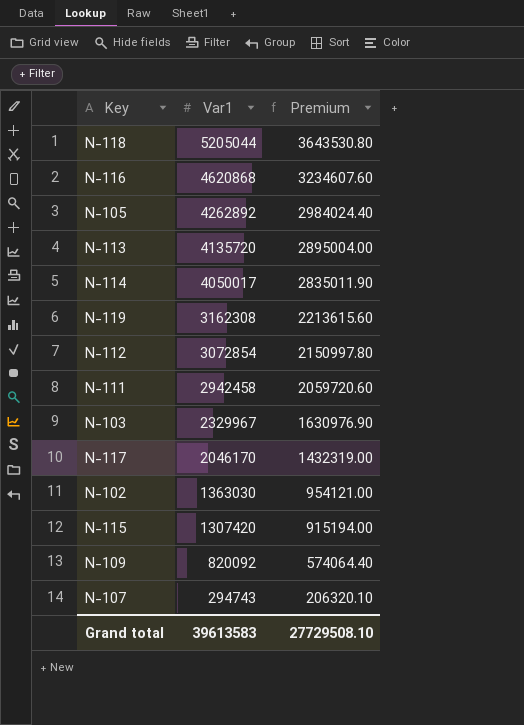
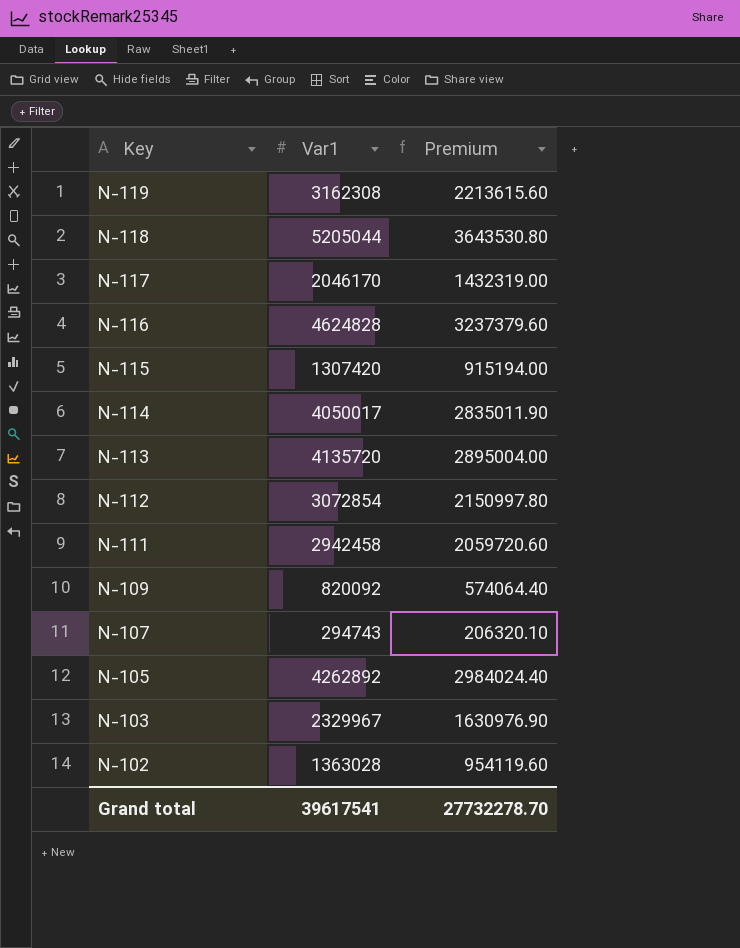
row order: Var1 descending -> Key descending
N-116 | Var1: 4620868 -> 4624828
N-116 | Premium: 3234607.60 -> 3237379.60
N-102 | Var1: 1363030 -> 1363028
N-102 | Premium: 954121.00 -> 954119.60
Grand total | Var1: 39613583 -> 39617541
Grand total | Premium: 27729508.10 -> 27732278.70

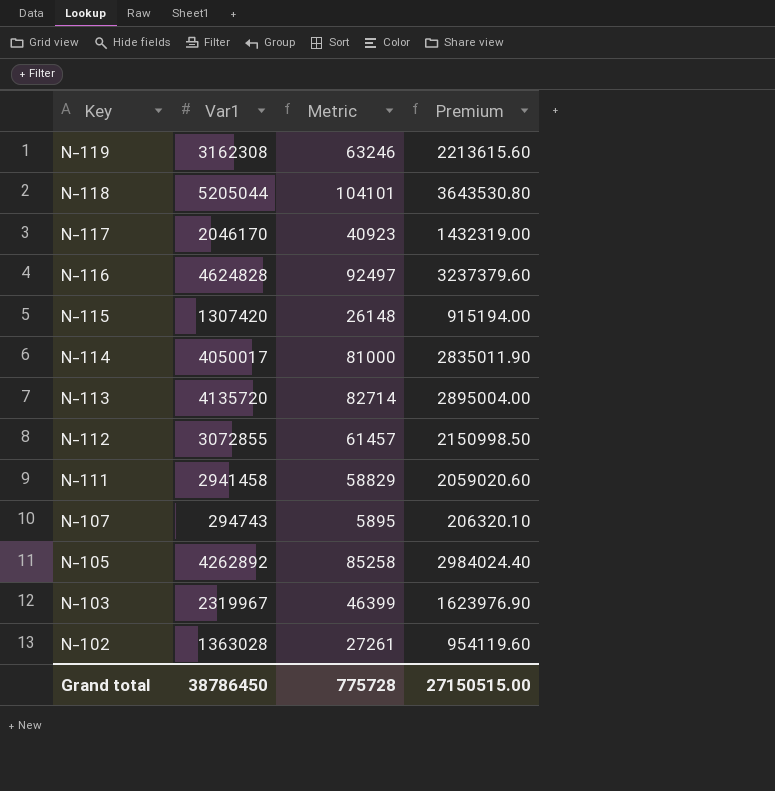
column Metric | formula: none -> [Var1] * 0.02
row N-109: 820092 | 574064.40 -> none
N-112 | Var1: 3072854 -> 3072855
N-112 | Premium: 2150997.80 -> 2150998.50
N-111 | Var1: 2942458 -> 2941458
N-111 | Premium: 2059720.60 -> 2059020.60
N-103 | Var1: 2329967 -> 2319967
N-103 | Premium: 1630976.90 -> 1623976.90
Grand total | Var1: 39617541 -> 38786450
Grand total | Premium: 27732278.70 -> 27150515.00

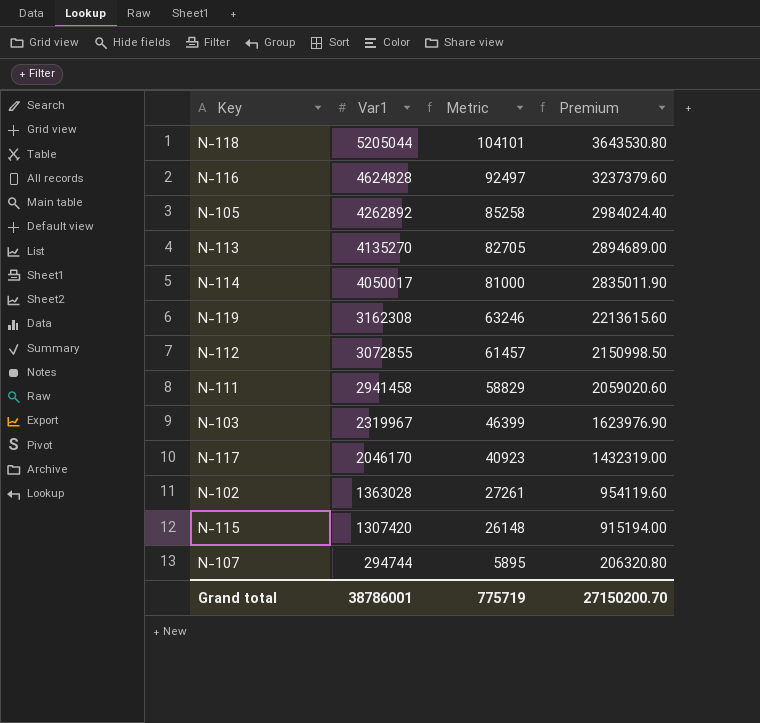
row order: Key descending -> Var1 descending
N-113 | Var1: 4135720 -> 4135270
N-113 | Metric: 82714 -> 82705
N-113 | Premium: 2895004.00 -> 2894689.00
N-107 | Var1: 294743 -> 294744
N-107 | Premium: 206320.10 -> 206320.80
Grand total | Var1: 38786450 -> 38786001
Grand total | Metric: 775728 -> 775719
Grand total | Premium: 27150515.00 -> 27150200.70

